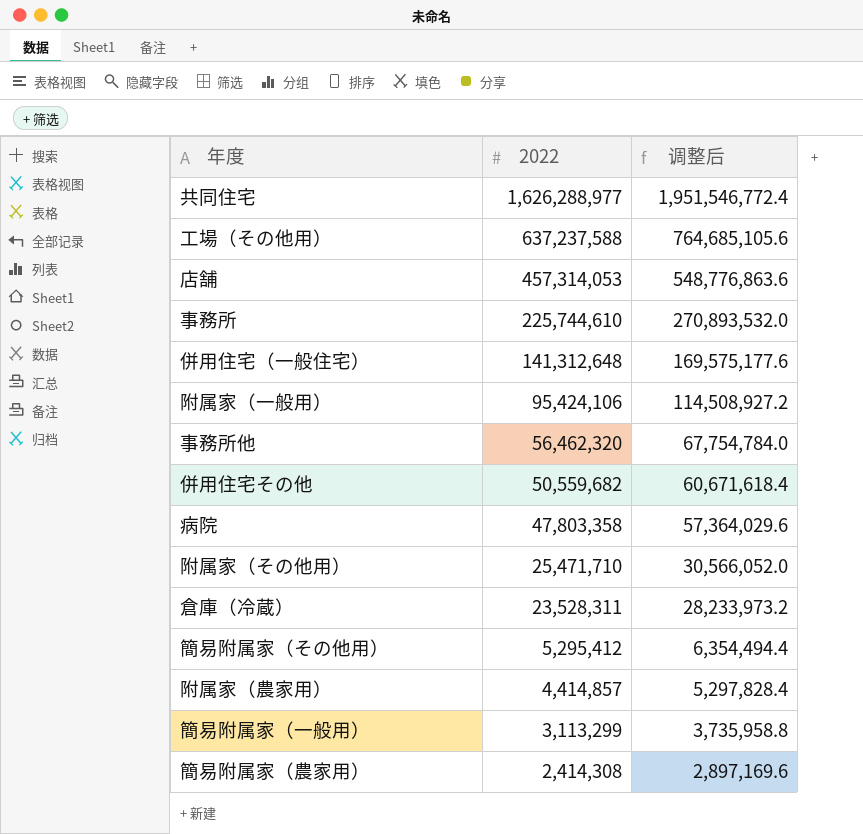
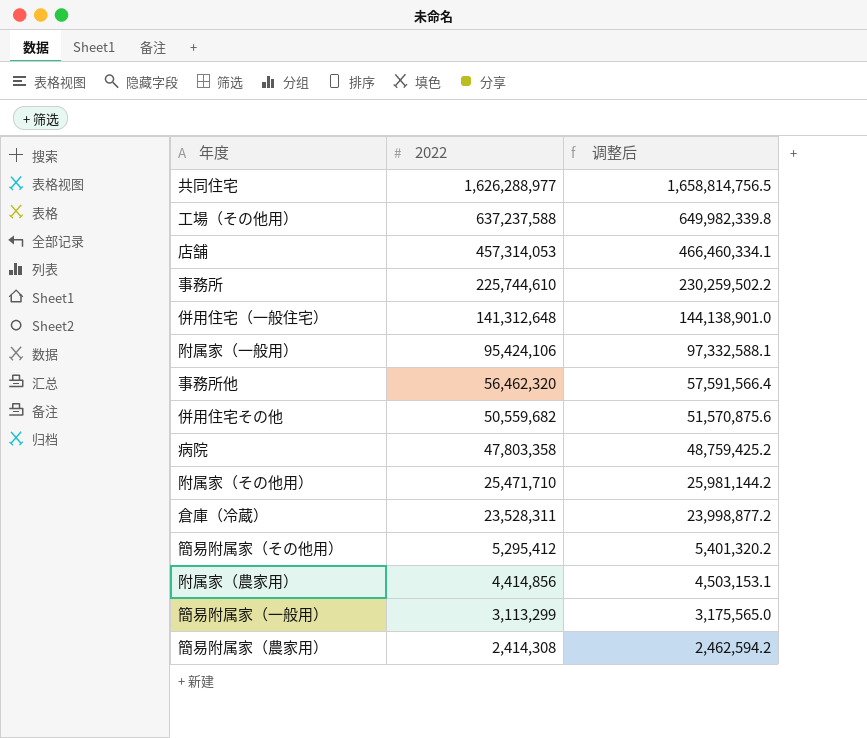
column 调整后 | formula: [2022] * 1.2 -> [2022] * 1.02
附属家（農家用） | 2022: 4,414,857 -> 4,414,856

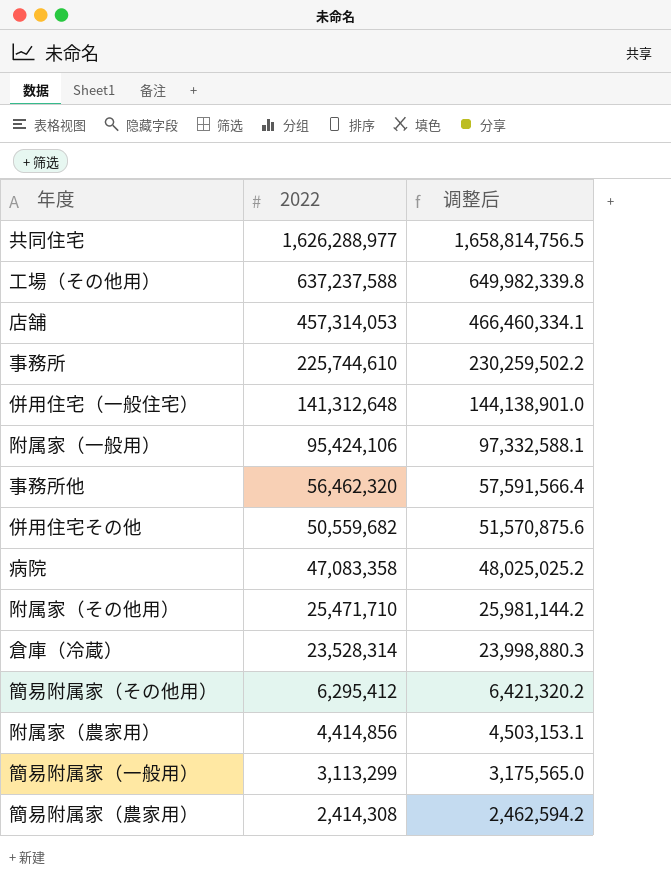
病院 | 2022: 47,803,358 -> 47,083,358
病院 | 调整后: 48,759,425.2 -> 48,025,025.2
倉庫（冷蔵） | 2022: 23,528,311 -> 23,528,314
倉庫（冷蔵） | 调整后: 23,998,877.2 -> 23,998,880.3
簡易附属家（その他用） | 2022: 5,295,412 -> 6,295,412
簡易附属家（その他用） | 调整后: 5,401,320.2 -> 6,421,320.2

